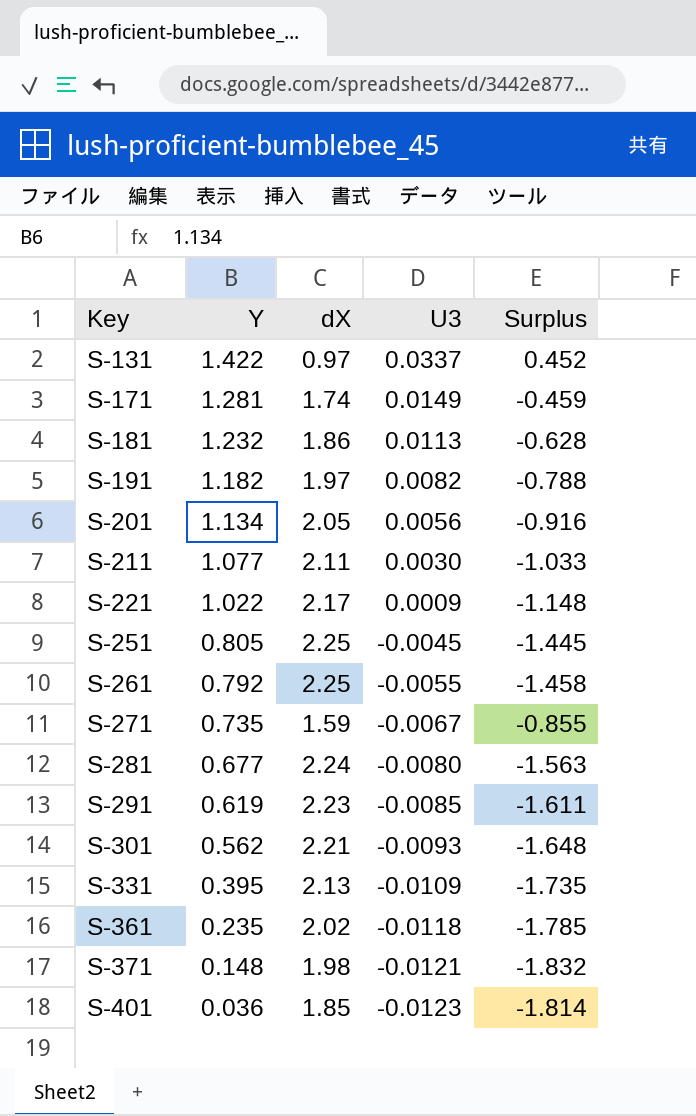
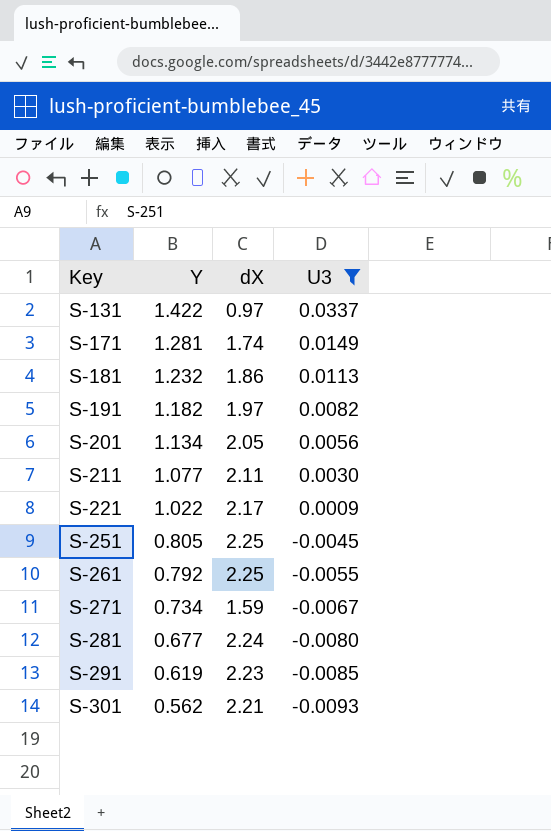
filter: none -> U3 >= -0.0093
column Surplus | formula: [Y] - [dX] -> none
S-271 | Y: 0.735 -> 0.734

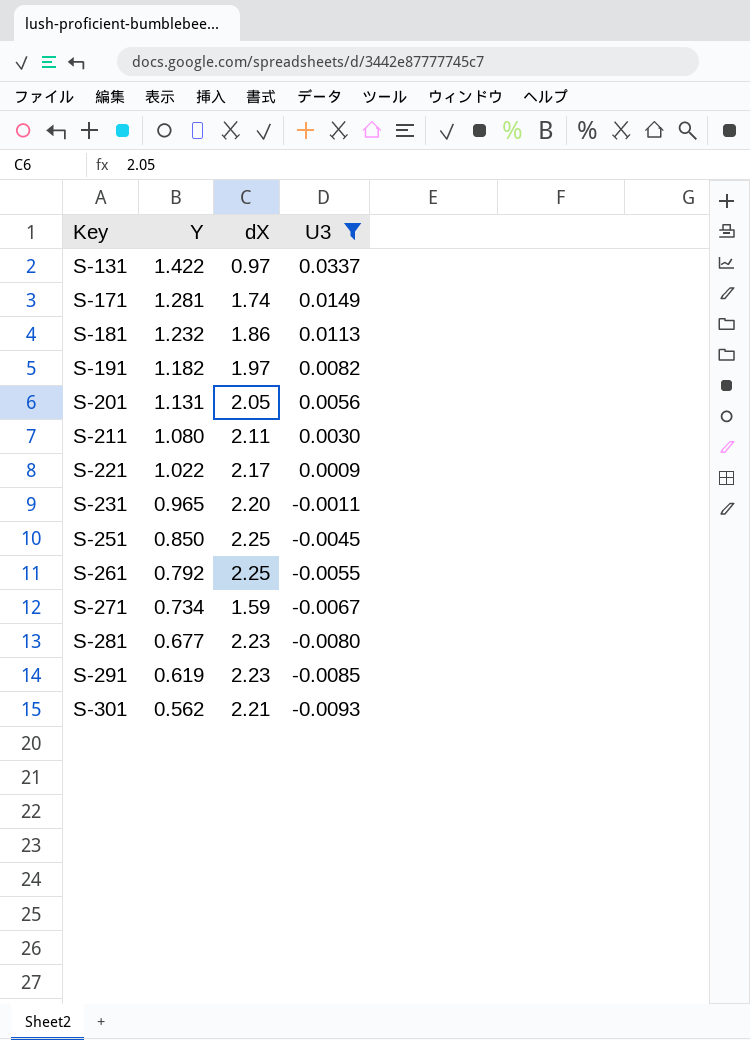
S-201 | Y: 1.134 -> 1.131
S-211 | Y: 1.077 -> 1.080
row S-231: none -> 0.965 | 2.20 | -0.0011
S-251 | Y: 0.805 -> 0.850
S-281 | dX: 2.24 -> 2.23

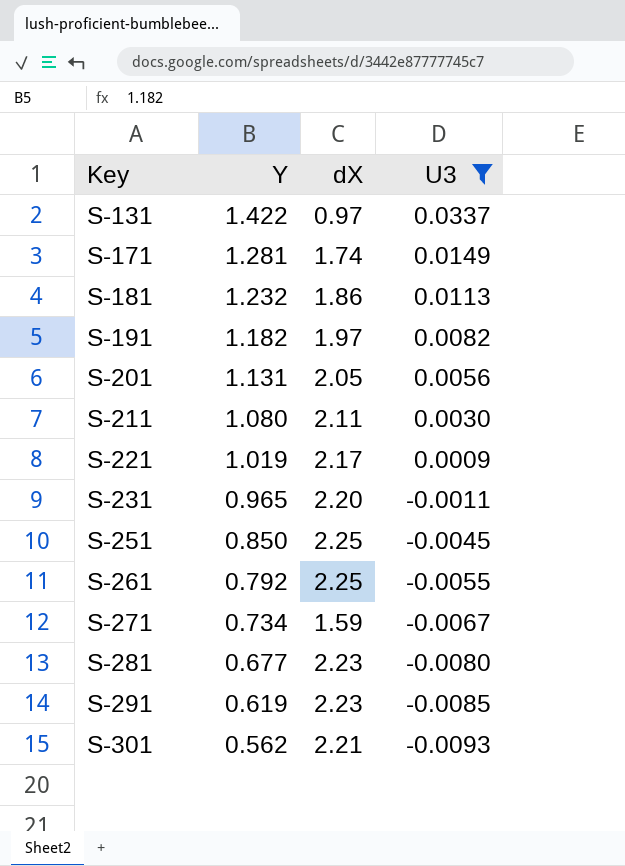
S-221 | Y: 1.022 -> 1.019

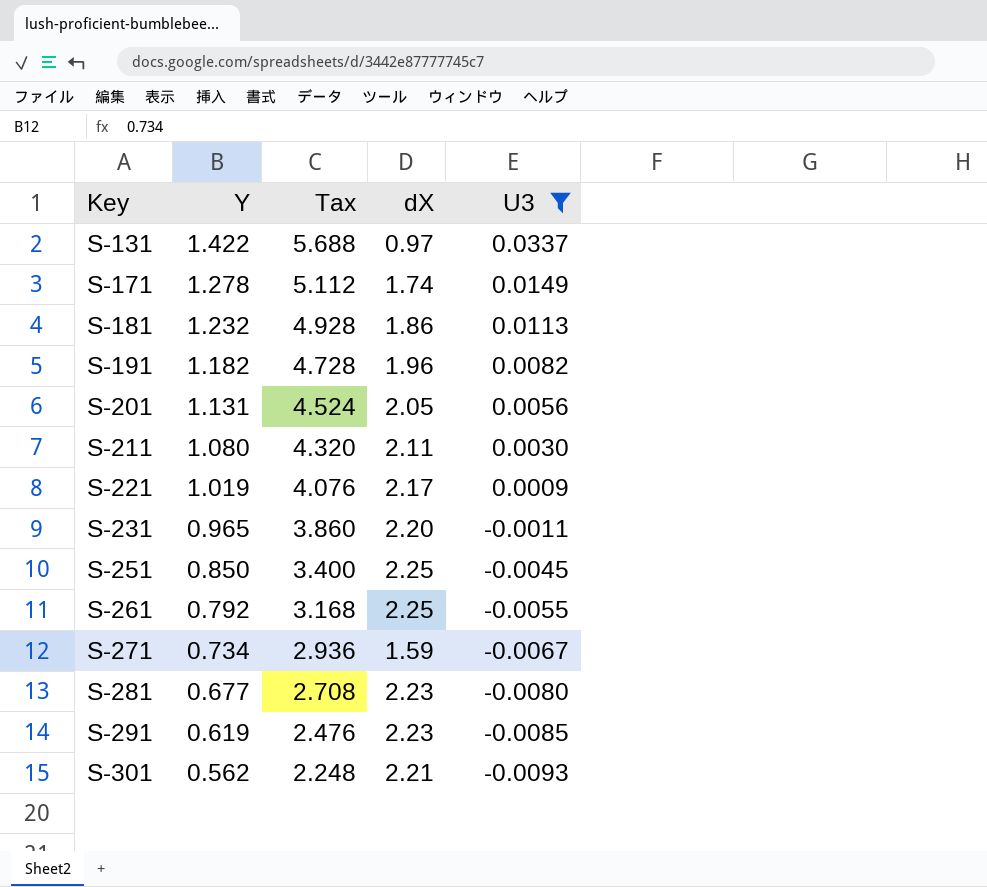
column Tax | formula: none -> [Y] * 4
S-171 | Y: 1.281 -> 1.278
S-191 | dX: 1.97 -> 1.96

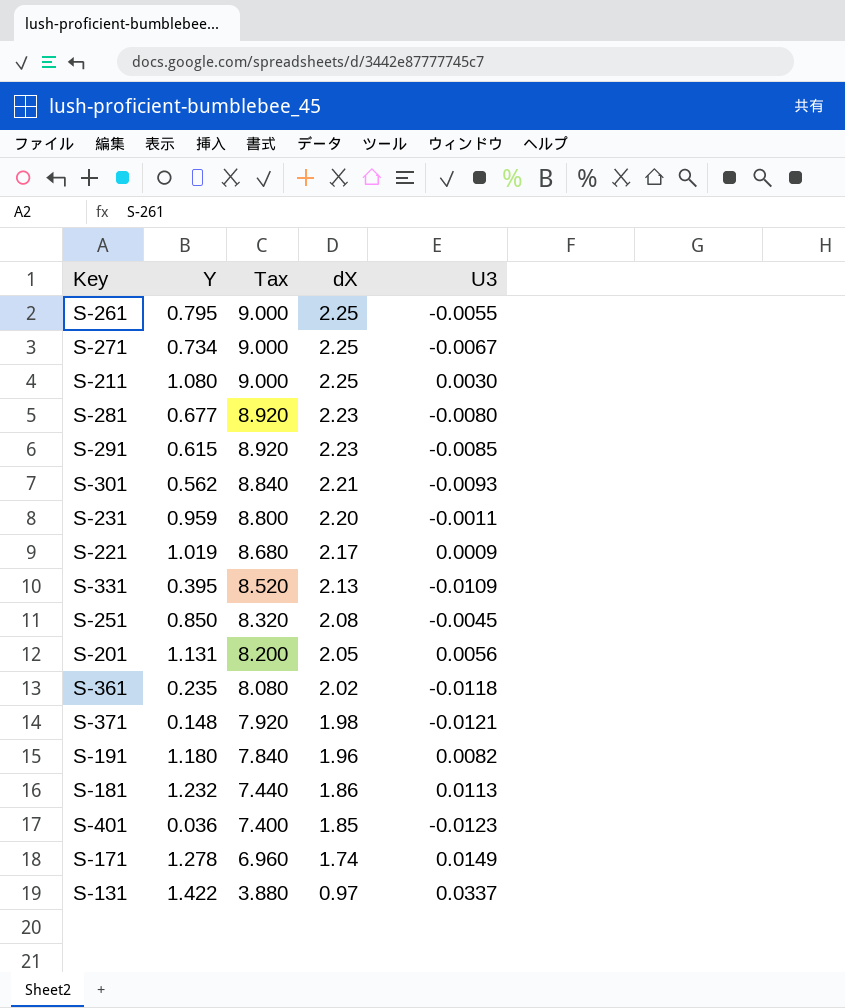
filter: U3 >= -0.0093 -> none
row order: Key ascending -> Tax descending
column Tax | formula: [Y] * 4 -> [dX] * 4
S-261 | Y: 0.792 -> 0.795
S-271 | dX: 1.59 -> 2.25
S-211 | dX: 2.11 -> 2.25
S-291 | Y: 0.619 -> 0.615
S-231 | Y: 0.965 -> 0.959
S-251 | dX: 2.25 -> 2.08
S-191 | Y: 1.182 -> 1.180

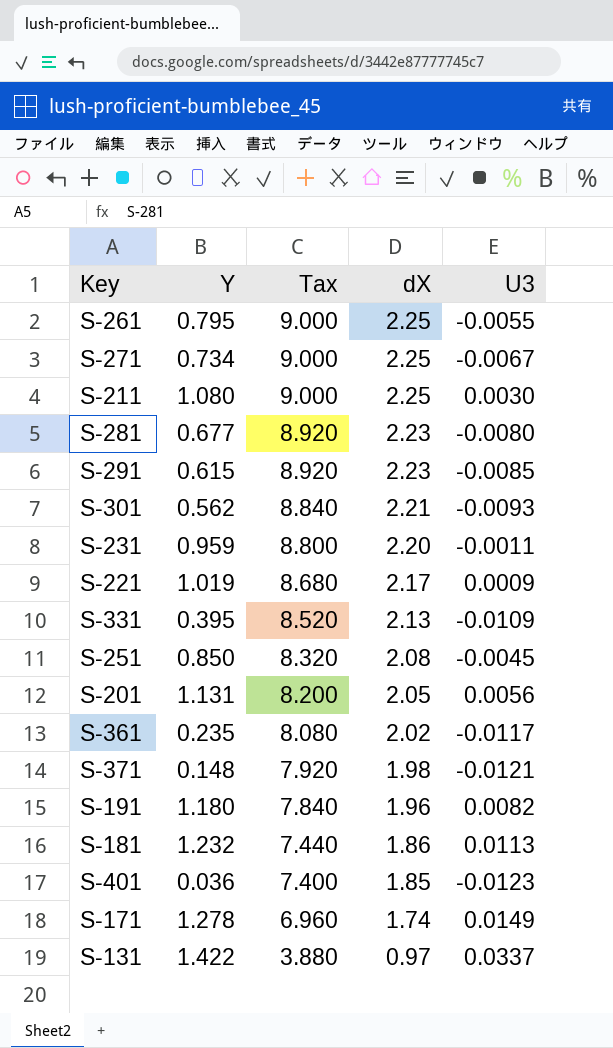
S-361 | U3: -0.0118 -> -0.0117

